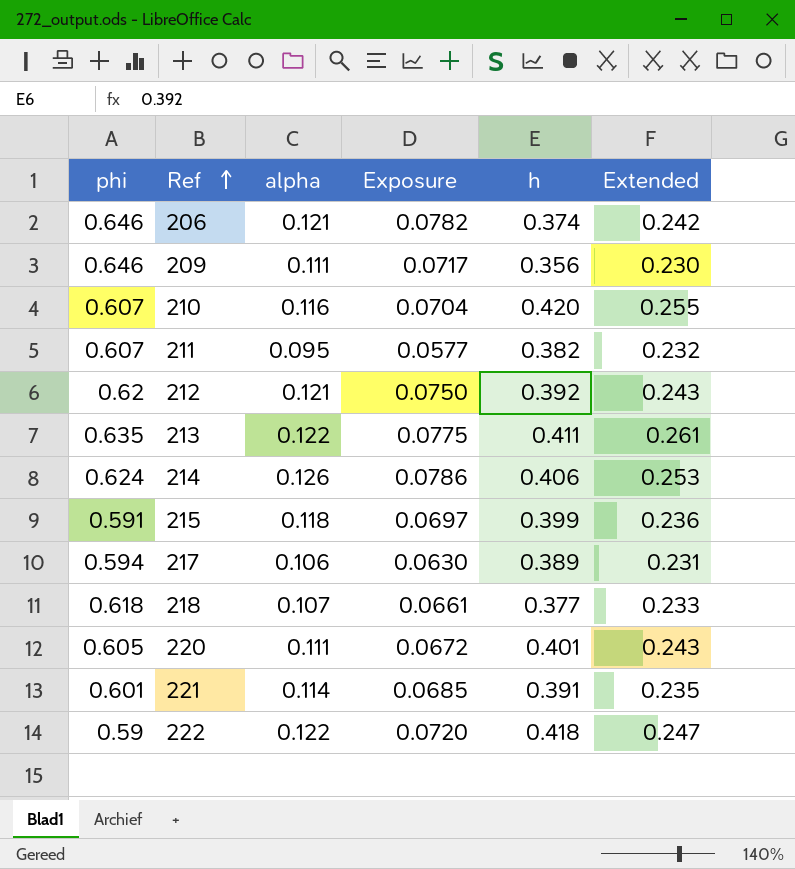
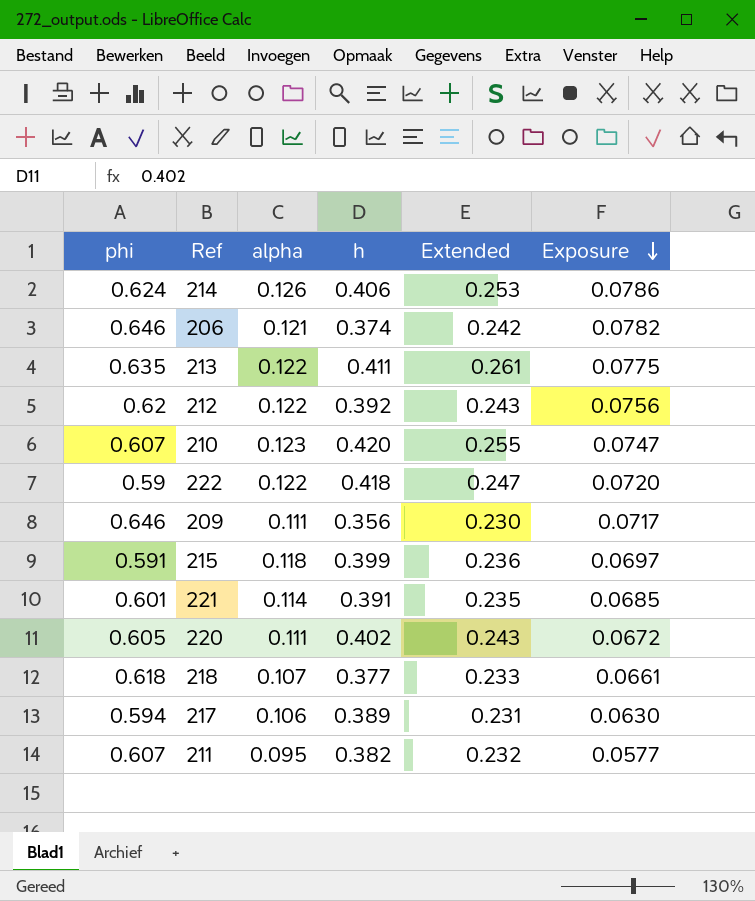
row order: Ref ascending -> Exposure descending
column Exposure | position: 4 -> 6
212 | alpha: 0.121 -> 0.122
212 | Exposure: 0.0750 -> 0.0756
210 | alpha: 0.116 -> 0.123
210 | Exposure: 0.0704 -> 0.0747
220 | h: 0.401 -> 0.402

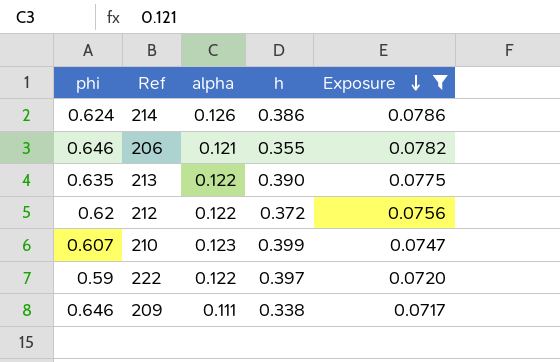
filter: none -> Exposure >= 0.0717
column Extended | formula: [phi] * [h] -> none
214 | h: 0.406 -> 0.386
206 | h: 0.374 -> 0.355
213 | h: 0.411 -> 0.390
212 | h: 0.392 -> 0.372
210 | h: 0.420 -> 0.399
222 | h: 0.418 -> 0.397
209 | h: 0.356 -> 0.338

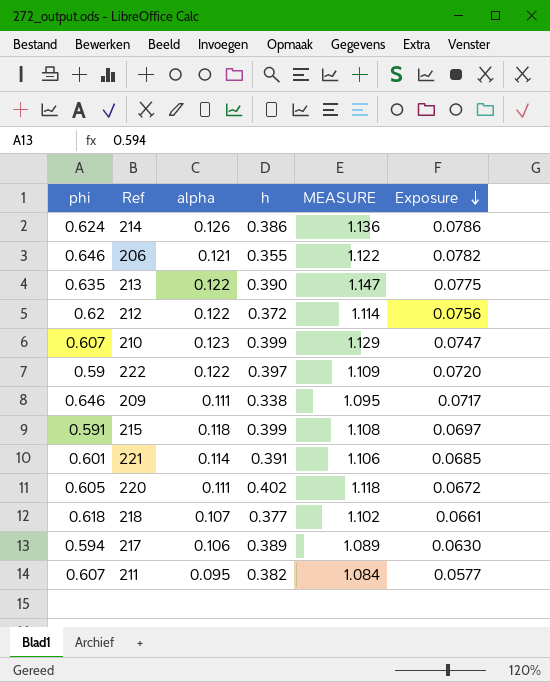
filter: Exposure >= 0.0717 -> none
column MEASURE | formula: none -> [phi] + [alpha] + [h]

